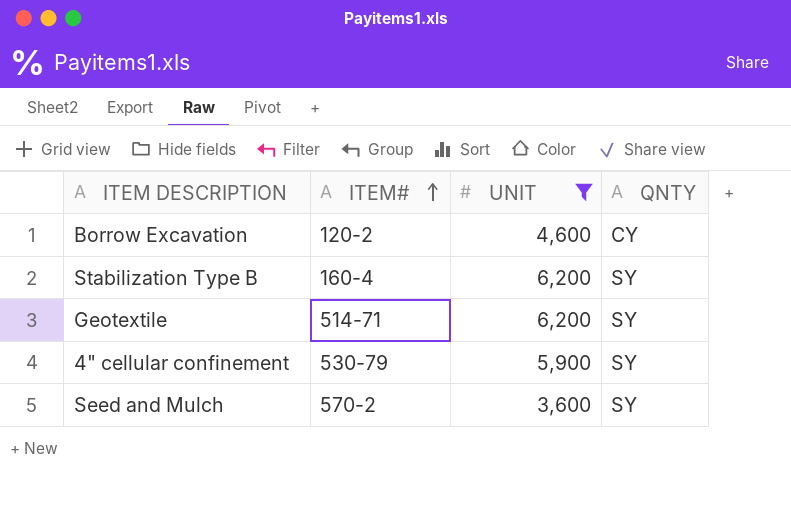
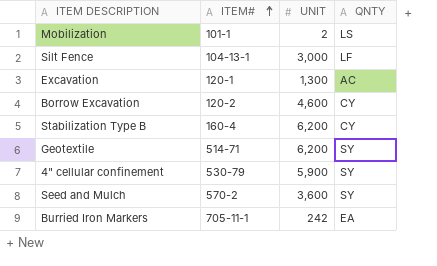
filter: UNIT >= 3,600 -> none
Stabilization Type B | QNTY: SY -> CY

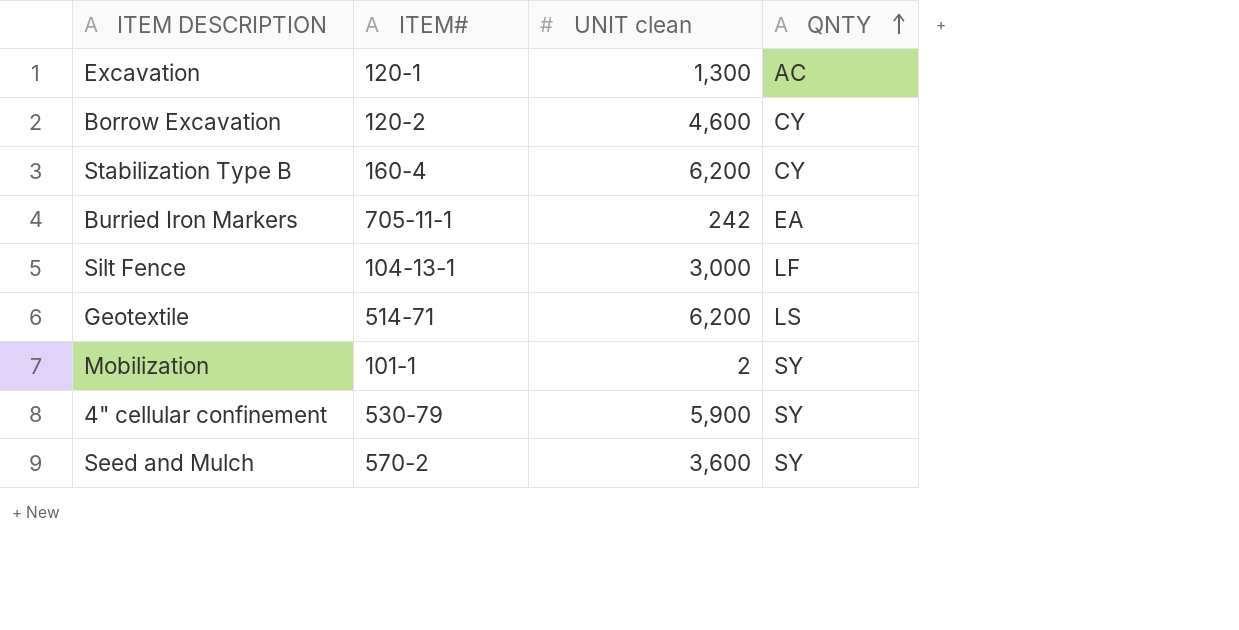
row order: ITEM# ascending -> QNTY ascending
column name: UNIT -> UNIT clean
Geotextile | QNTY: SY -> LS
Mobilization | QNTY: LS -> SY

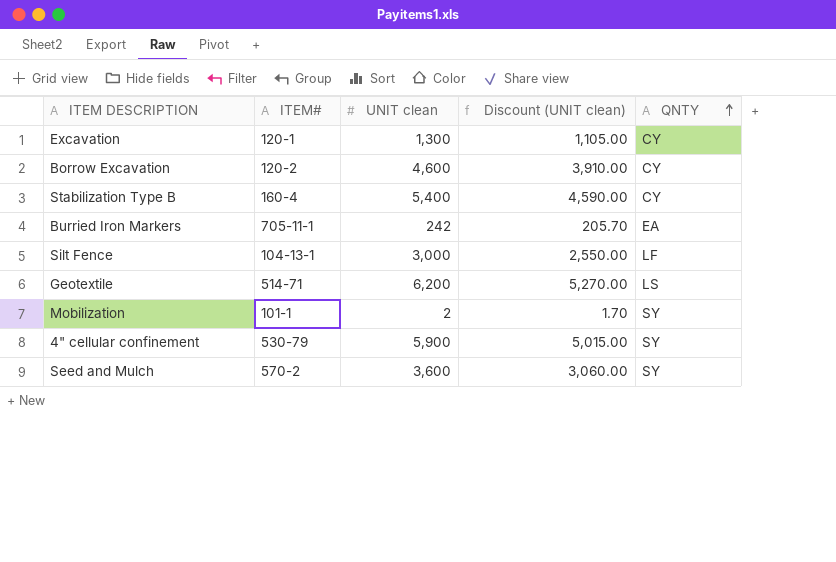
column Discount (UNIT clean) | formula: none -> [UNIT clean] * 0.85
Excavation | QNTY: AC -> CY
Stabilization Type B | UNIT clean: 6,200 -> 5,400

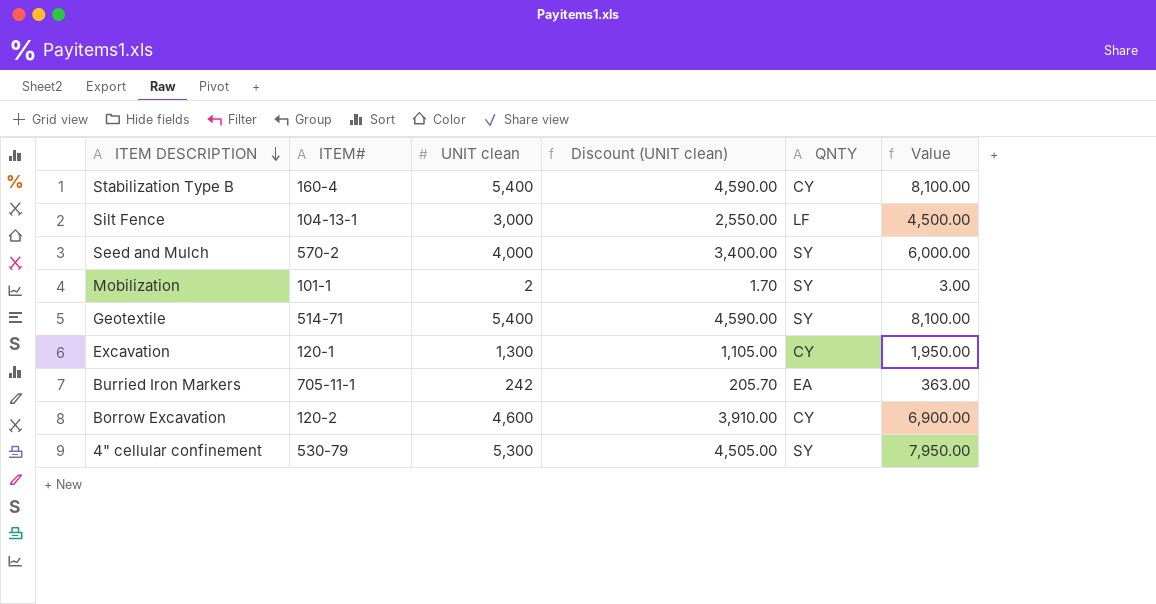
row order: QNTY ascending -> ITEM DESCRIPTION descending
column Value | formula: none -> [UNIT clean] * 1.5
Seed and Mulch | UNIT clean: 3,600 -> 4,000
Seed and Mulch | Discount (UNIT clean): 3,060.00 -> 3,400.00
Geotextile | UNIT clean: 6,200 -> 5,400
Geotextile | Discount (UNIT clean): 5,270.00 -> 4,590.00
Geotextile | QNTY: LS -> SY
4" cellular confinement | UNIT clean: 5,900 -> 5,300
4" cellular confinement | Discount (UNIT clean): 5,015.00 -> 4,505.00

